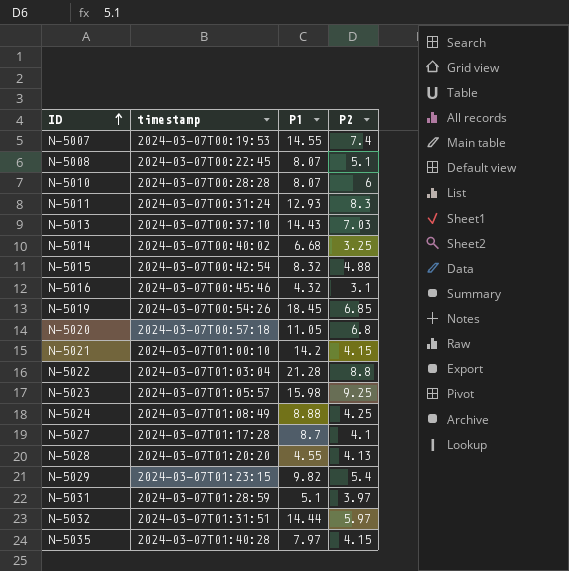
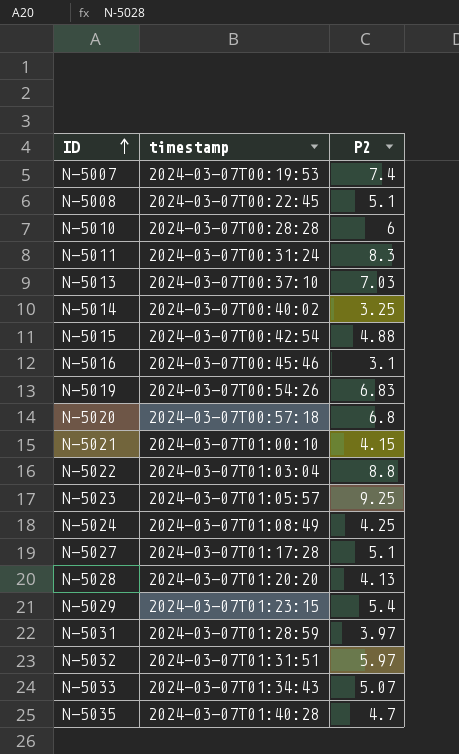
column P1 | position: 3 -> none
N-5019 | P2: 6.85 -> 6.83
N-5027 | P2: 4.1 -> 5.1
row N-5033: none -> 2024-03-07T01:34:43 | 5.07
N-5035 | P2: 4.15 -> 4.7

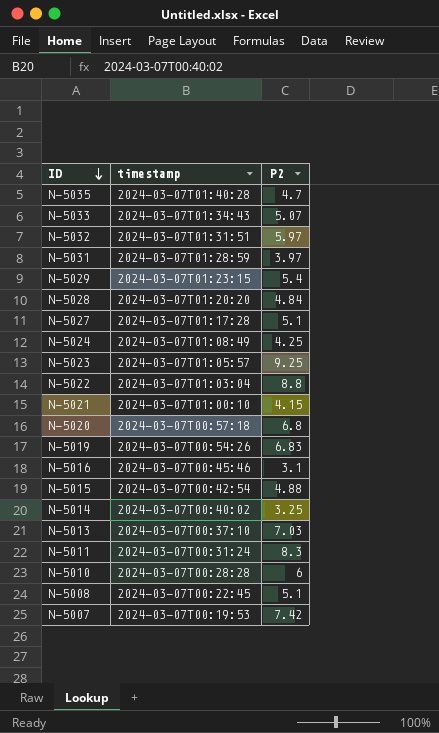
row order: ID ascending -> ID descending
N-5028 | P2: 4.13 -> 4.84
N-5007 | P2: 7.4 -> 7.42

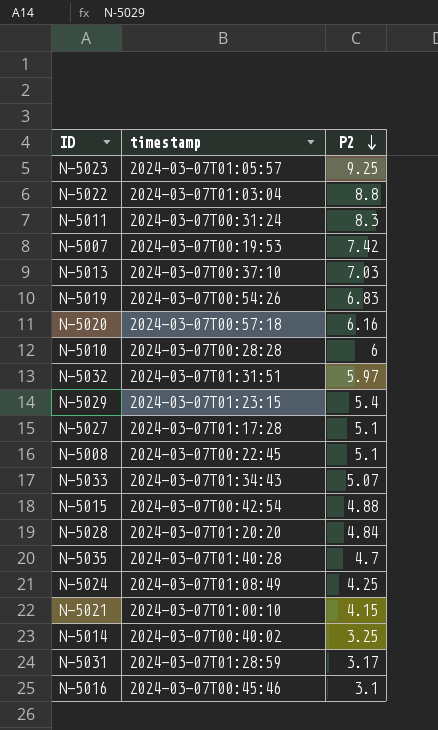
row order: ID descending -> P2 descending
N-5020 | P2: 6.8 -> 6.16
N-5031 | P2: 3.97 -> 3.17

